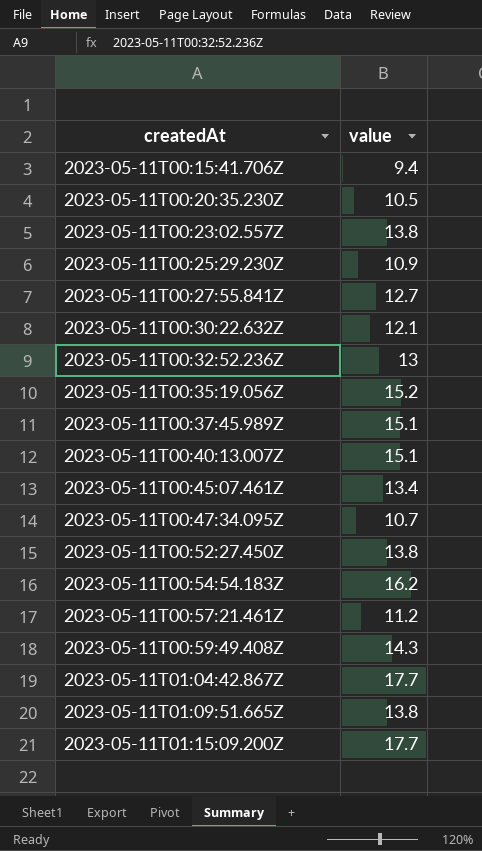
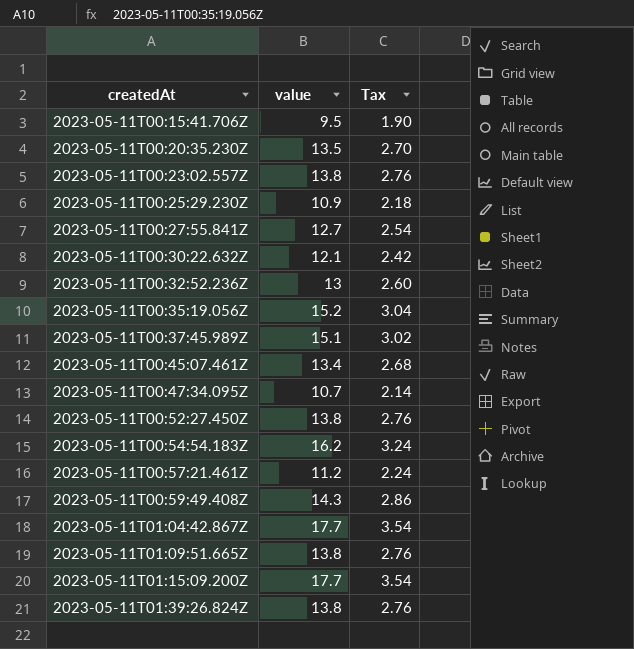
column Tax | formula: none -> [value] * 0.2
row 2023-05-11T00:40:13.007Z: 15.1 -> none
2023-05-11T00:15:41.706Z | value: 9.4 -> 9.5
2023-05-11T00:20:35.230Z | value: 10.5 -> 13.5
row 2023-05-11T01:39:26.824Z: none -> 13.8 | 2.76

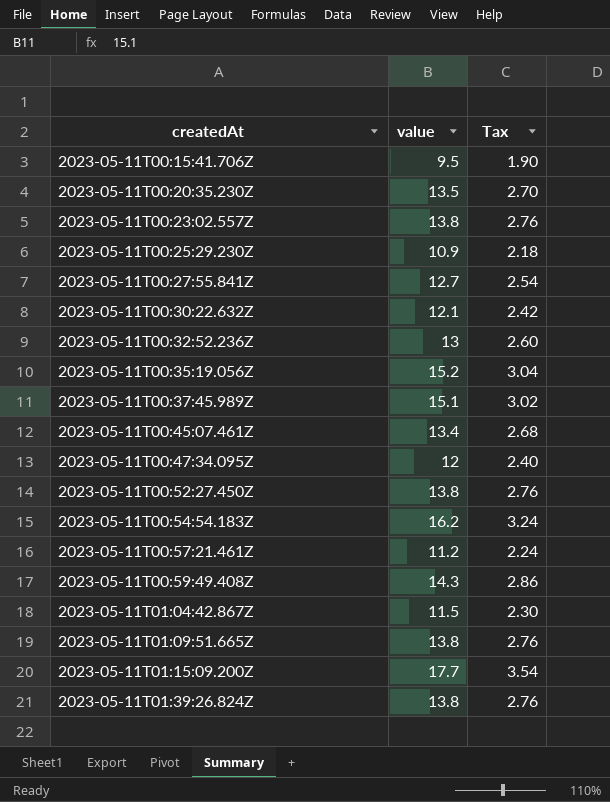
2023-05-11T00:47:34.095Z | value: 10.7 -> 12
2023-05-11T00:47:34.095Z | Tax: 2.14 -> 2.40
2023-05-11T01:04:42.867Z | value: 17.7 -> 11.5
2023-05-11T01:04:42.867Z | Tax: 3.54 -> 2.30

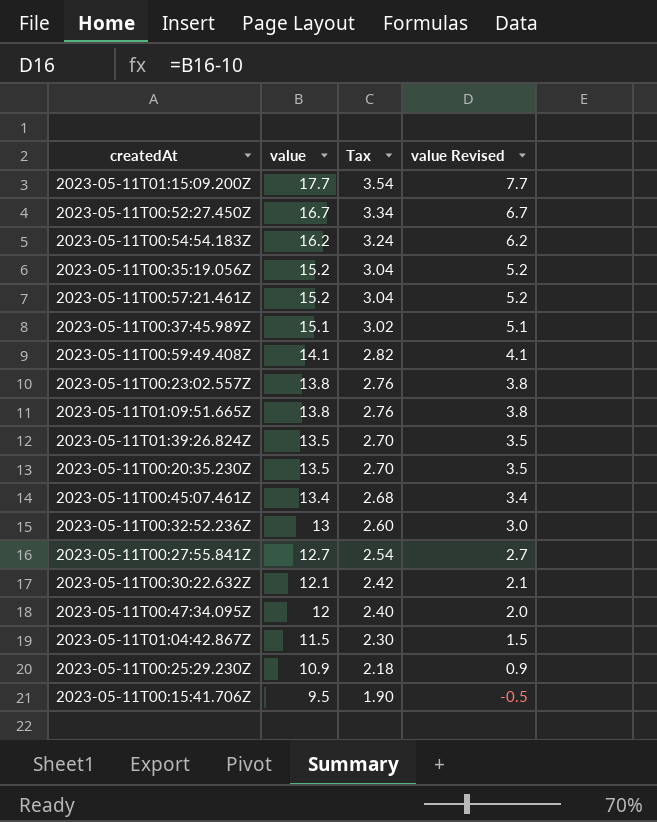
row order: createdAt ascending -> value descending
column value Revised | formula: none -> [value] - 10
2023-05-11T00:52:27.450Z | value: 13.8 -> 16.7
2023-05-11T00:52:27.450Z | Tax: 2.76 -> 3.34
2023-05-11T00:57:21.461Z | value: 11.2 -> 15.2
2023-05-11T00:57:21.461Z | Tax: 2.24 -> 3.04
2023-05-11T00:59:49.408Z | value: 14.3 -> 14.1
2023-05-11T00:59:49.408Z | Tax: 2.86 -> 2.82
2023-05-11T01:39:26.824Z | value: 13.8 -> 13.5
2023-05-11T01:39:26.824Z | Tax: 2.76 -> 2.70

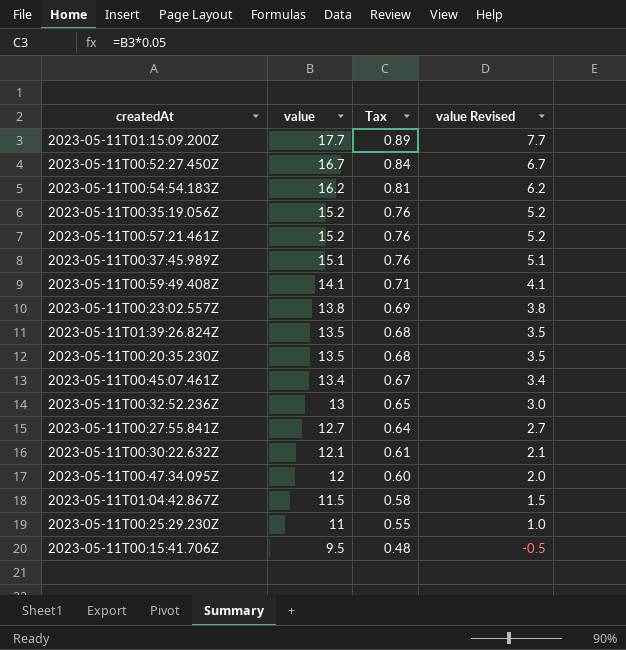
column Tax | formula: [value] * 0.2 -> [value] * 0.05
row 2023-05-11T01:09:51.665Z: 13.8 | 2.76 | 3.8 -> none
2023-05-11T00:25:29.230Z | value: 10.9 -> 11
2023-05-11T00:25:29.230Z | value Revised: 0.9 -> 1.0

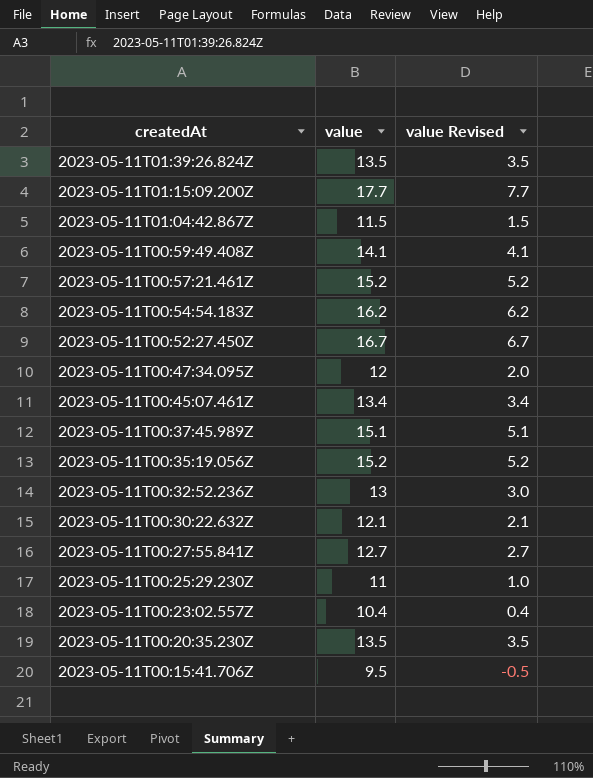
row order: value descending -> createdAt descending
column Tax | formula: [value] * 0.05 -> none
2023-05-11T00:23:02.557Z | value: 13.8 -> 10.4
2023-05-11T00:23:02.557Z | value Revised: 3.8 -> 0.4

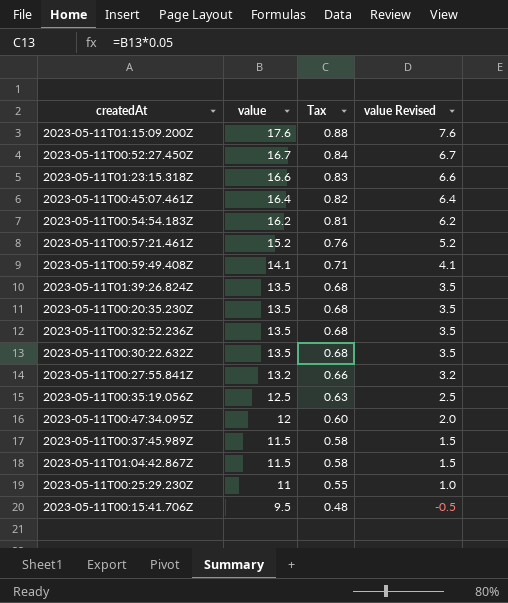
row order: createdAt descending -> value descending
column Tax | formula: none -> [value] * 0.05
row 2023-05-11T00:23:02.557Z: 10.4 | 0.4 -> none
2023-05-11T01:15:09.200Z | value: 17.7 -> 17.6
2023-05-11T01:15:09.200Z | value Revised: 7.7 -> 7.6
row 2023-05-11T01:23:15.318Z: none -> 16.6 | 0.83 | 6.6
2023-05-11T00:45:07.461Z | value: 13.4 -> 16.4
2023-05-11T00:45:07.461Z | value Revised: 3.4 -> 6.4
2023-05-11T00:32:52.236Z | value: 13 -> 13.5
2023-05-11T00:32:52.236Z | value Revised: 3.0 -> 3.5
2023-05-11T00:30:22.632Z | value: 12.1 -> 13.5
2023-05-11T00:30:22.632Z | value Revised: 2.1 -> 3.5
2023-05-11T00:27:55.841Z | value: 12.7 -> 13.2
2023-05-11T00:27:55.841Z | value Revised: 2.7 -> 3.2
2023-05-11T00:35:19.056Z | value: 15.2 -> 12.5
2023-05-11T00:35:19.056Z | value Revised: 5.2 -> 2.5
2023-05-11T00:37:45.989Z | value: 15.1 -> 11.5
2023-05-11T00:37:45.989Z | value Revised: 5.1 -> 1.5

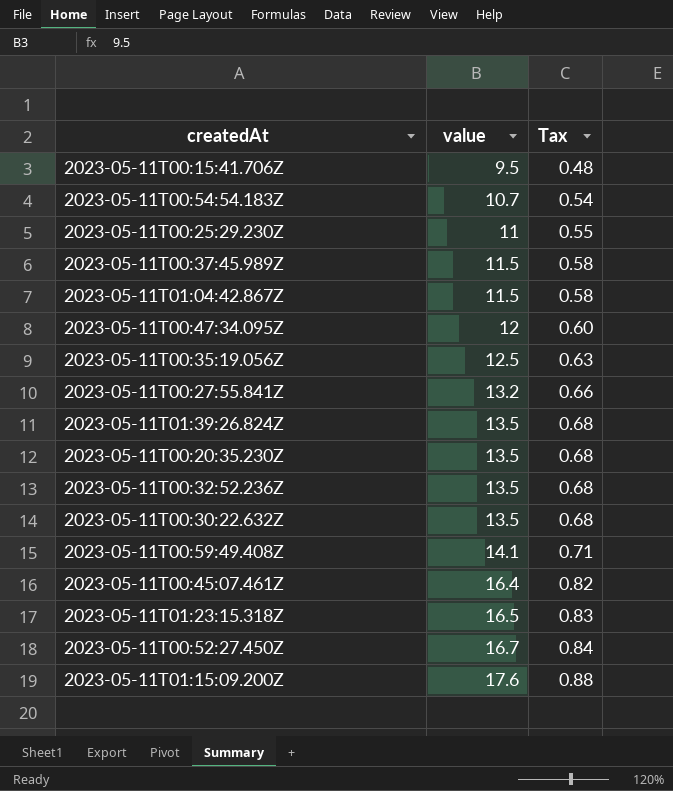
row order: value descending -> value ascending
column value Revised | formula: [value] - 10 -> none
row 2023-05-11T00:57:21.461Z: 15.2 | 0.76 | 5.2 -> none
2023-05-11T00:54:54.183Z | value: 16.2 -> 10.7
2023-05-11T00:54:54.183Z | Tax: 0.81 -> 0.54
2023-05-11T01:23:15.318Z | value: 16.6 -> 16.5

